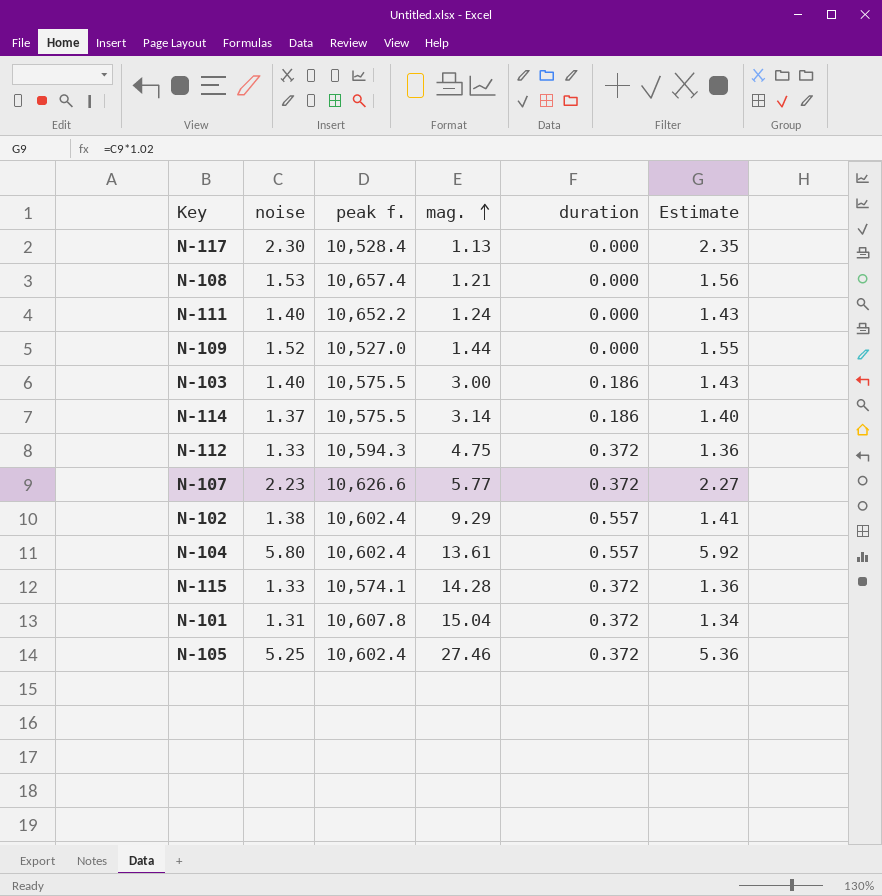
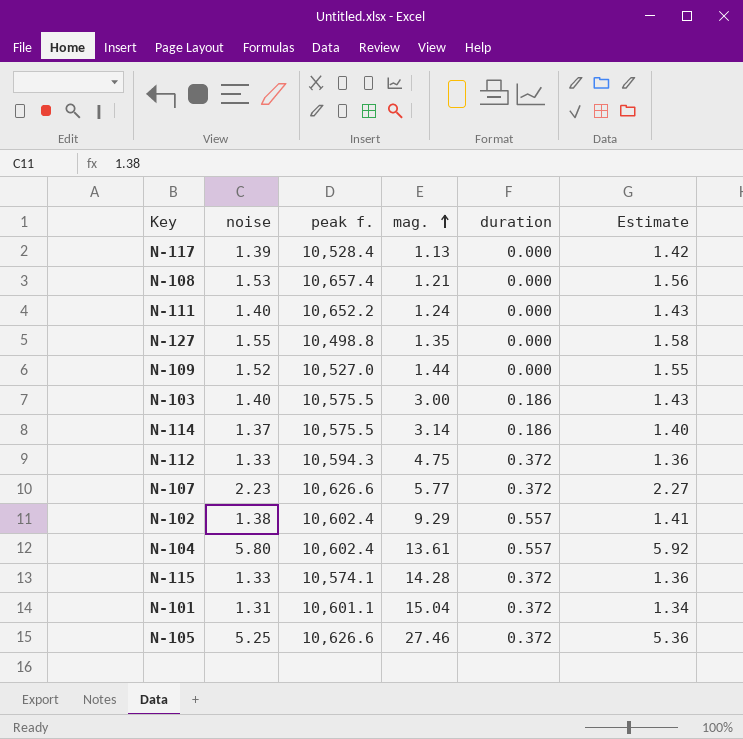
N-117 | noise: 2.30 -> 1.39
N-117 | Estimate: 2.35 -> 1.42
row N-127: none -> 1.55 | 10,498.8 | 1.35 | 0.000 | 1.58
N-101 | peak f.: 10,607.8 -> 10,601.1
N-105 | peak f.: 10,602.4 -> 10,626.6

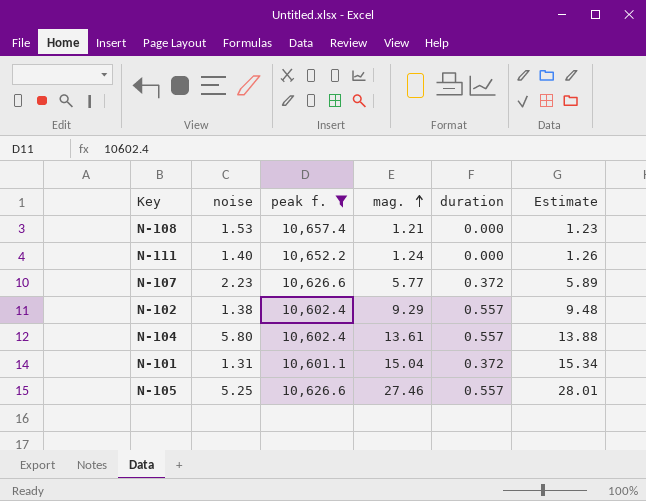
filter: none -> peak f. >= 10,601.1
column Estimate | formula: [noise] * 1.02 -> [mag.] * 1.02
N-105 | duration: 0.372 -> 0.557

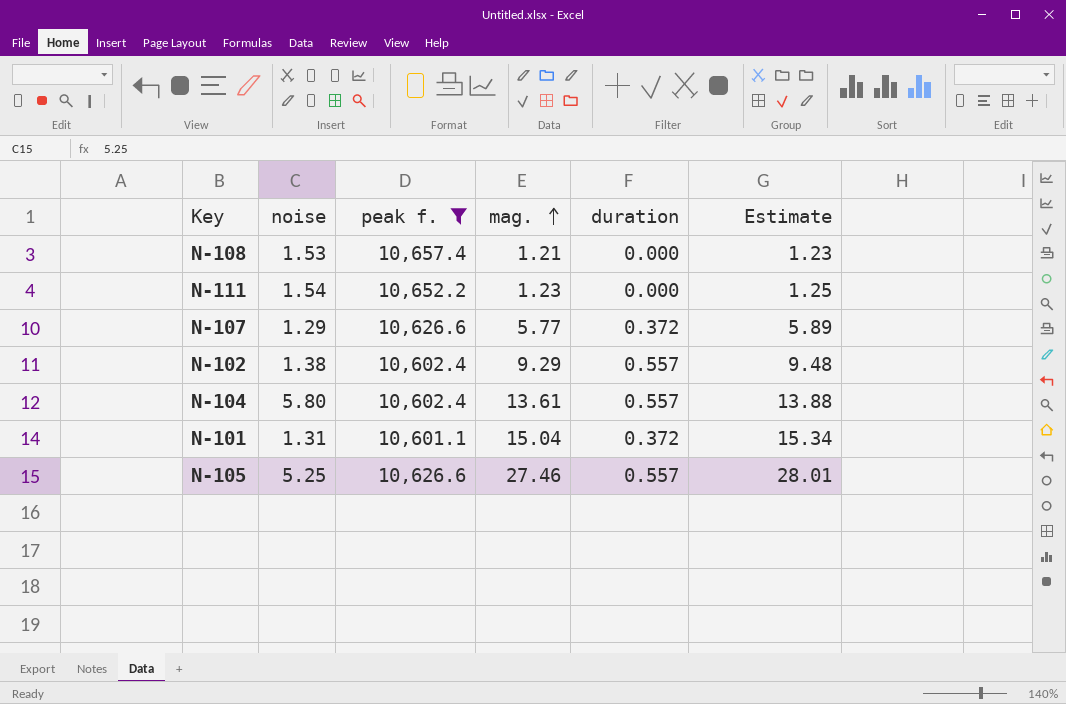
N-111 | noise: 1.40 -> 1.54
N-111 | mag.: 1.24 -> 1.23
N-111 | Estimate: 1.26 -> 1.25
N-107 | noise: 2.23 -> 1.29

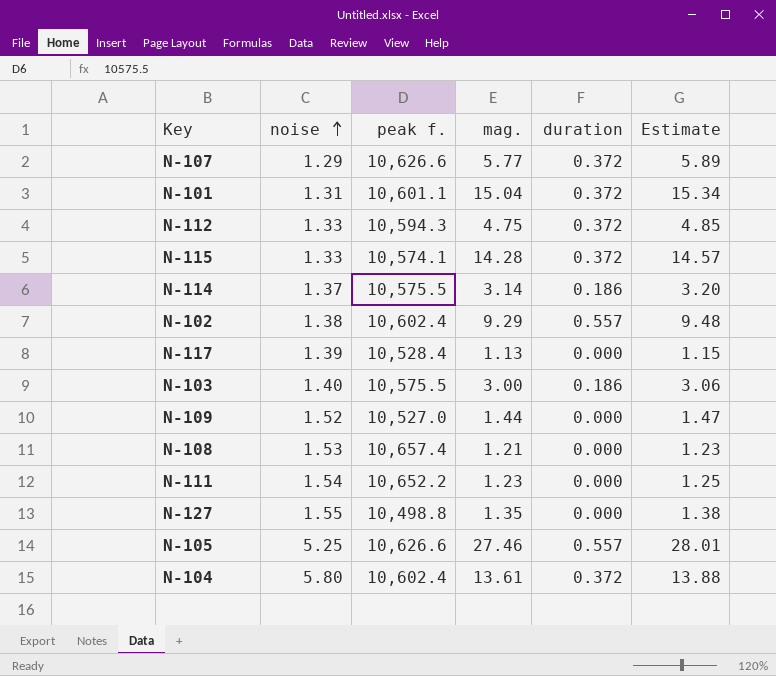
filter: peak f. >= 10,601.1 -> none
row order: mag. ascending -> noise ascending
N-104 | duration: 0.557 -> 0.372

